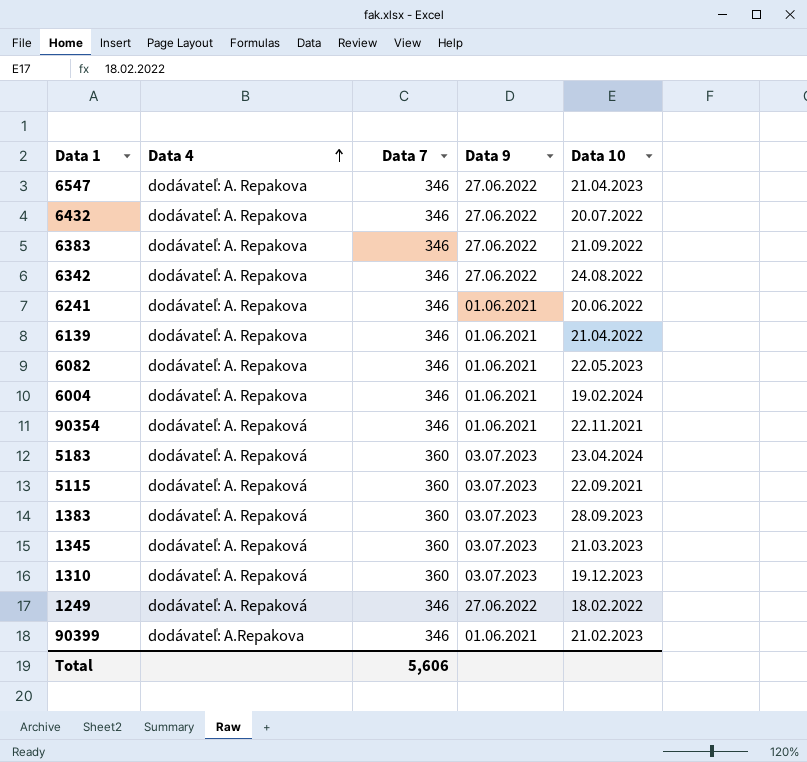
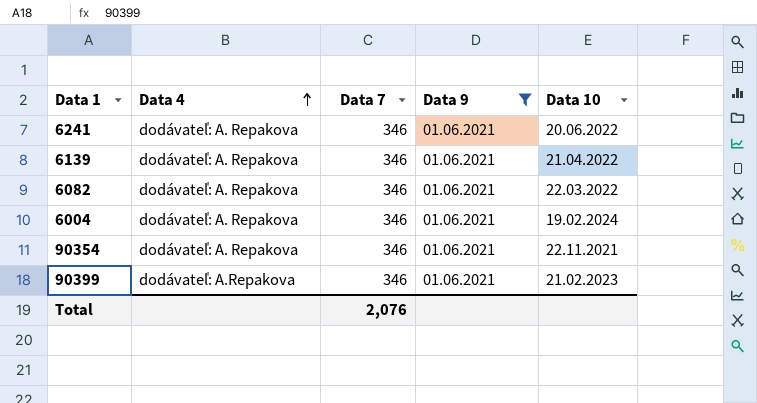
filter: none -> Data 9 = 01.06.2021
6082 | Data 10: 22.05.2023 -> 22.03.2022
90354 | Data 4: dodávateľ: A. Repaková -> dodávateľ: A. Repakova
Total | Data 7: 5,606 -> 2,076

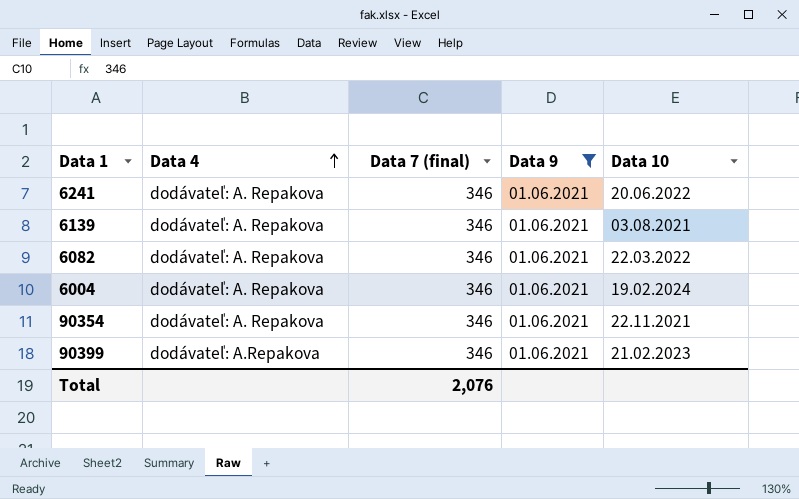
column name: Data 7 -> Data 7 (final)
6139 | Data 10: 21.04.2022 -> 03.08.2021

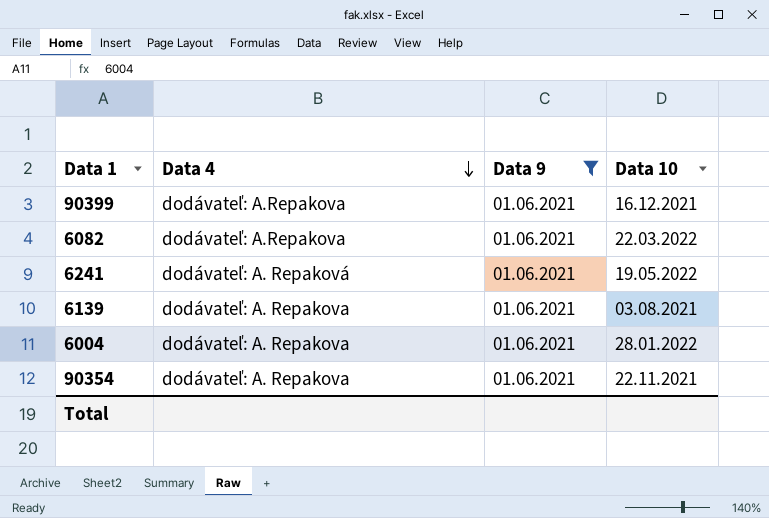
row order: Data 4 ascending -> Data 4 descending
column Data 7 (final) | position: 3 -> none
90399 | Data 10: 21.02.2023 -> 16.12.2021
6082 | Data 4: dodávateľ: A. Repakova -> dodávateľ: A.Repakova
6241 | Data 4: dodávateľ: A. Repakova -> dodávateľ: A. Repaková
6241 | Data 10: 20.06.2022 -> 19.05.2022
6004 | Data 10: 19.02.2024 -> 28.01.2022

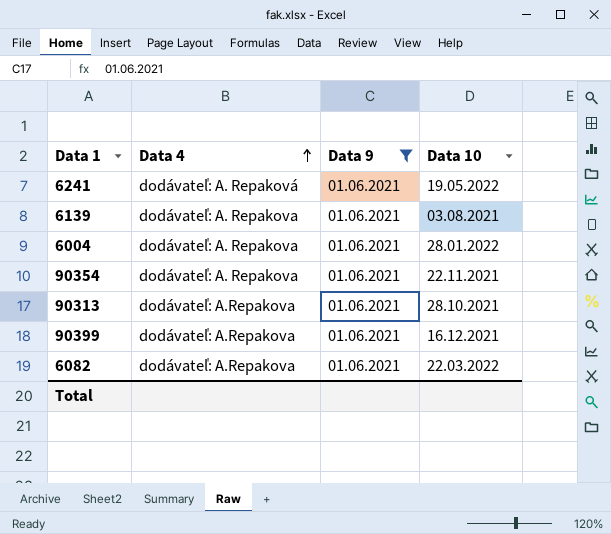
row order: Data 4 descending -> Data 4 ascending
row 90313: none -> dodávateľ: A.Repakova | 01.06.2021 | 28.10.2021

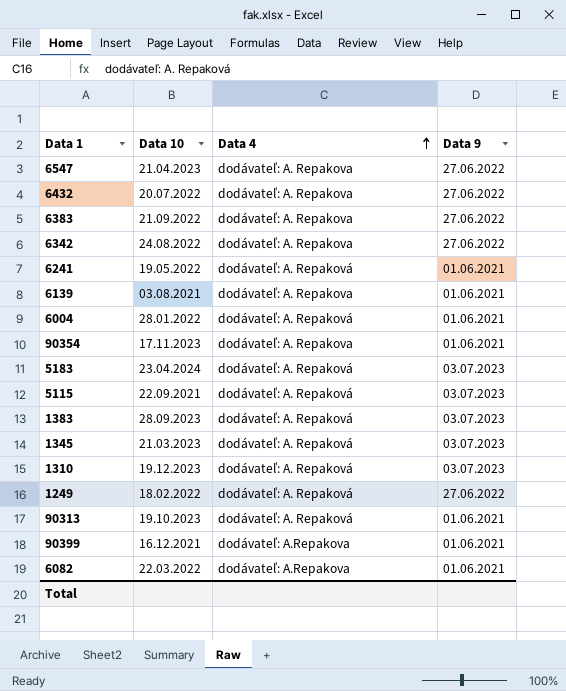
filter: Data 9 = 01.06.2021 -> none
column Data 10 | position: 4 -> 2
6004 | Data 4: dodávateľ: A. Repakova -> dodávateľ: A. Repaková
90354 | Data 10: 22.11.2021 -> 17.11.2023
90313 | Data 10: 28.10.2021 -> 19.10.2023
90313 | Data 4: dodávateľ: A.Repakova -> dodávateľ: A. Repaková

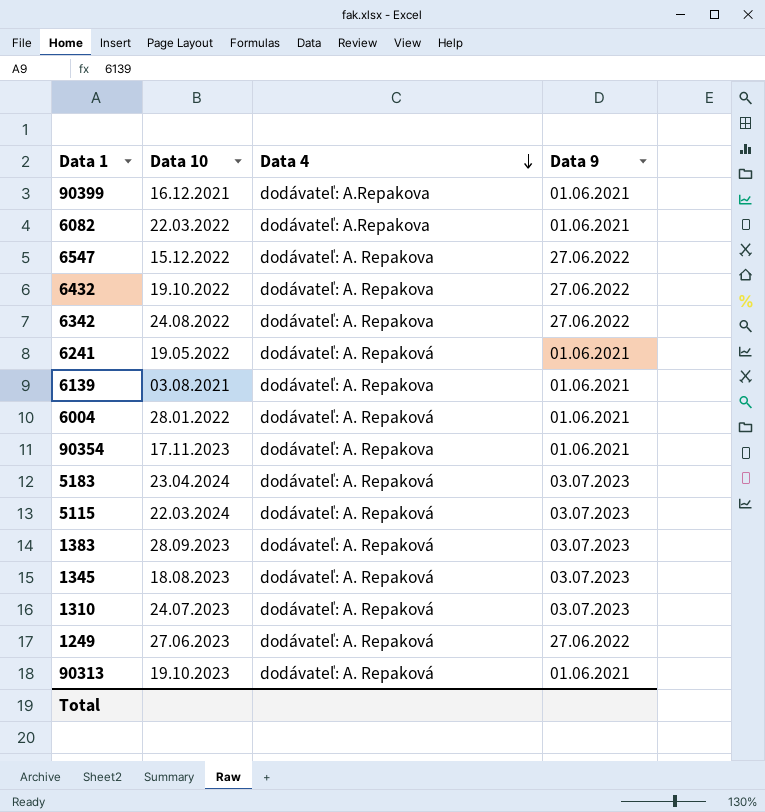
row order: Data 4 ascending -> Data 4 descending
row 6383: 21.09.2022 | dodávateľ: A. Repakova | 27.06.2022 -> none
6547 | Data 10: 21.04.2023 -> 15.12.2022
6432 | Data 10: 20.07.2022 -> 19.10.2022
5115 | Data 10: 22.09.2021 -> 22.03.2024
1345 | Data 10: 21.03.2023 -> 18.08.2023
1310 | Data 10: 19.12.2023 -> 24.07.2023
1249 | Data 10: 18.02.2022 -> 27.06.2023

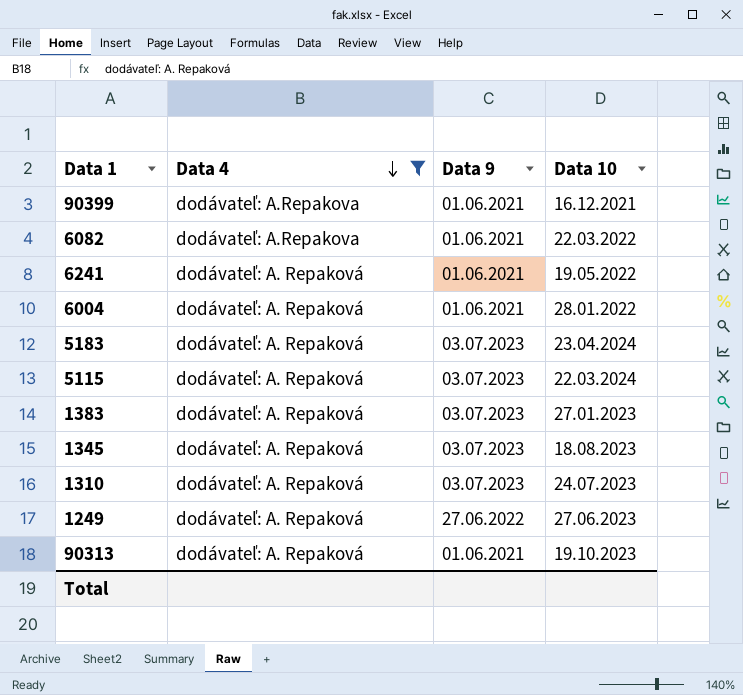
filter: none -> Data 4 != dodávateľ: A. Repakova
column Data 10 | position: 2 -> 4
1383 | Data 10: 28.09.2023 -> 27.01.2023

